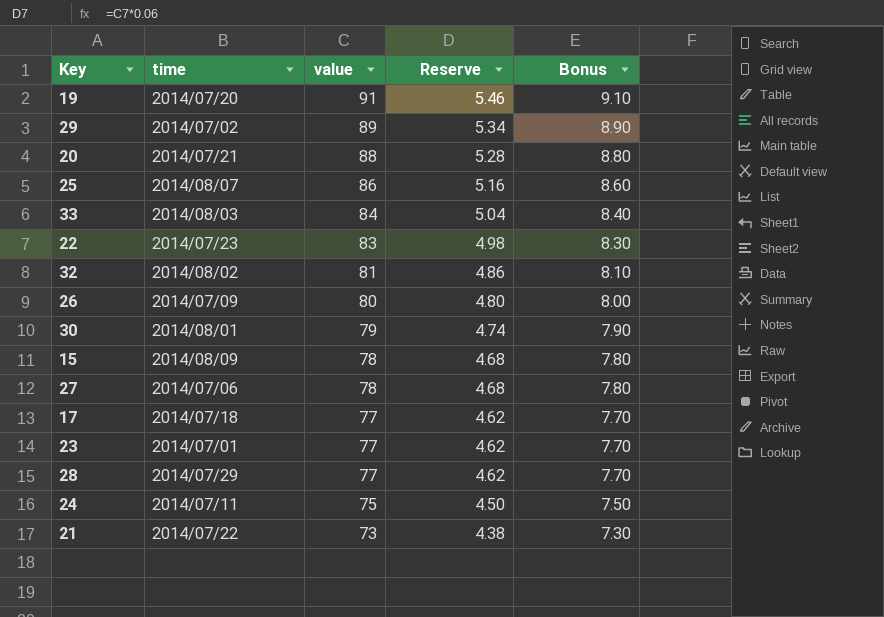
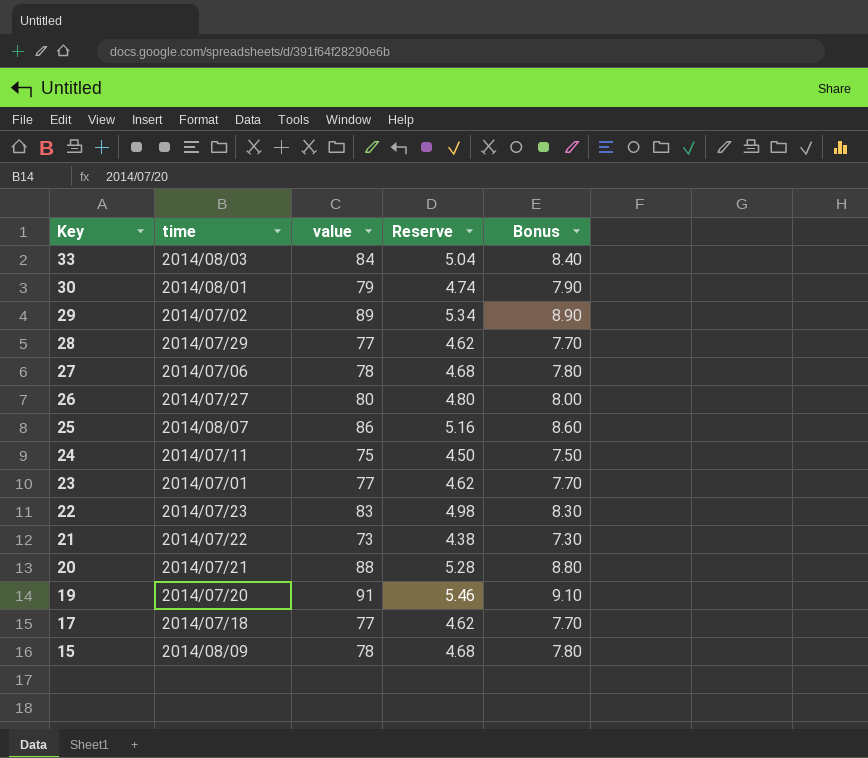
row order: value descending -> Key descending
row 32: 2014/08/02 | 81 | 4.86 | 8.10 -> none
26 | time: 2014/07/09 -> 2014/07/27

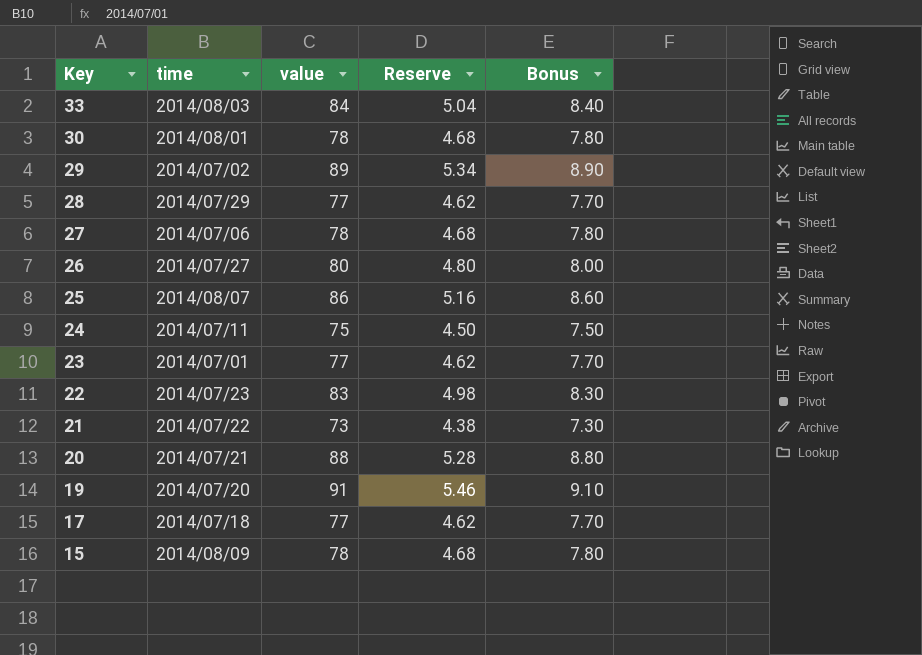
30 | value: 79 -> 78
30 | Reserve: 4.74 -> 4.68
30 | Bonus: 7.90 -> 7.80

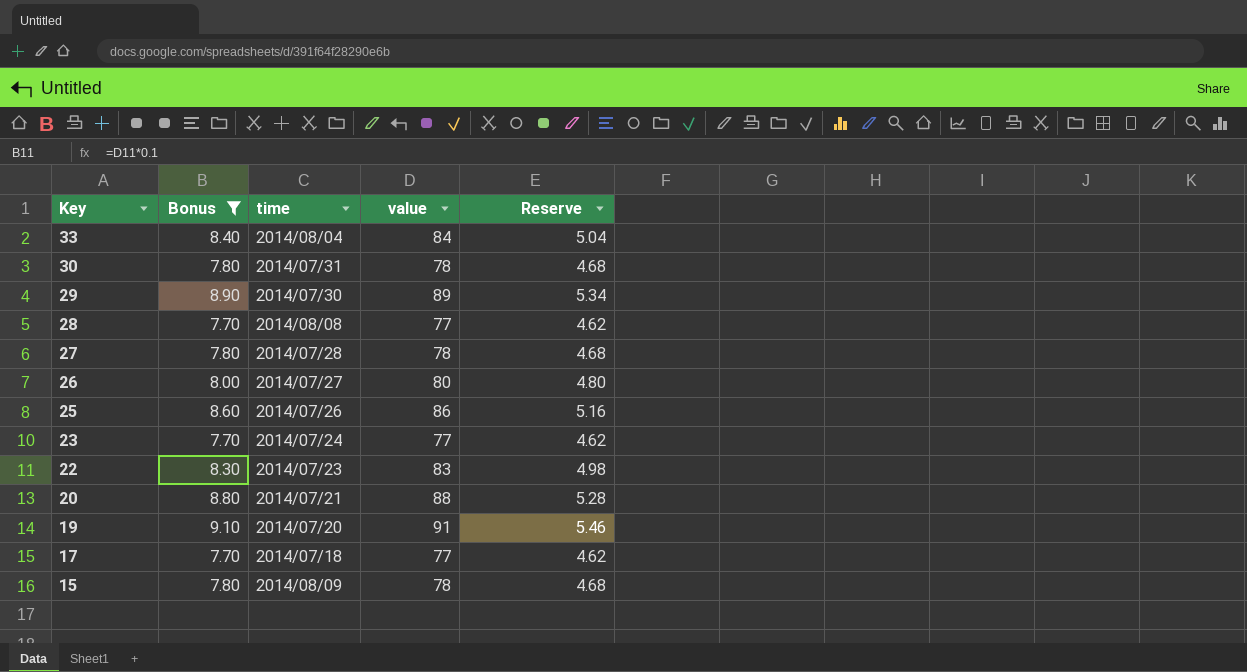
filter: none -> Bonus >= 7.70
column Bonus | position: 5 -> 2
33 | time: 2014/08/03 -> 2014/08/04
30 | time: 2014/08/01 -> 2014/07/31
29 | time: 2014/07/02 -> 2014/07/30
28 | time: 2014/07/29 -> 2014/08/08
27 | time: 2014/07/06 -> 2014/07/28
25 | time: 2014/08/07 -> 2014/07/26
23 | time: 2014/07/01 -> 2014/07/24

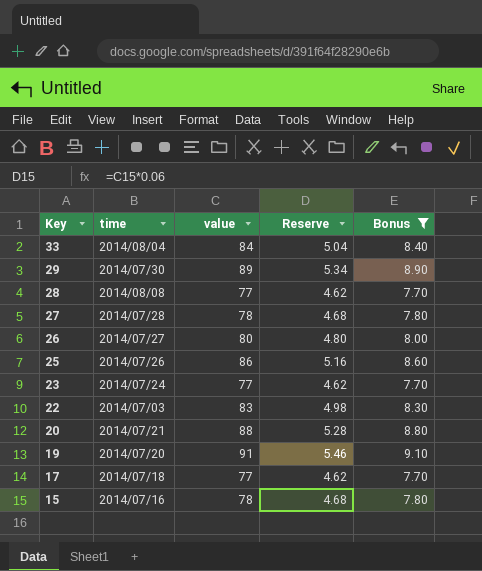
column Bonus | position: 2 -> 5
row 30: 7.80 | 2014/07/31 | 78 | 4.68 -> none
22 | time: 2014/07/23 -> 2014/07/03
15 | time: 2014/08/09 -> 2014/07/16

